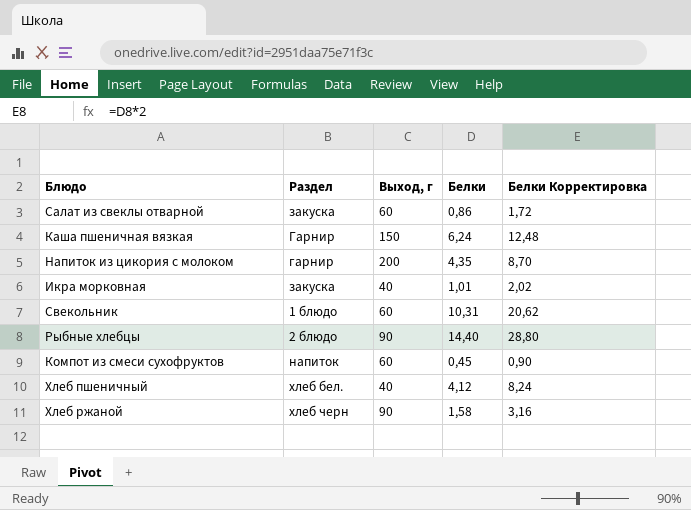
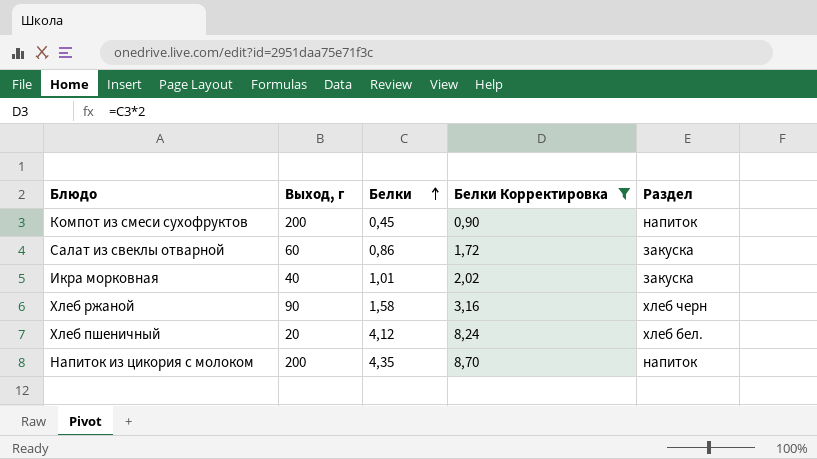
filter: none -> Белки Корректировка <= 8,70
row order: none -> Белки ascending
column Раздел | position: 2 -> 5
Компот из смеси сухофруктов | Выход, г: 60 -> 200
Хлеб пшеничный | Выход, г: 40 -> 20
Напиток из цикория с молоком | Раздел: гарнир -> напиток

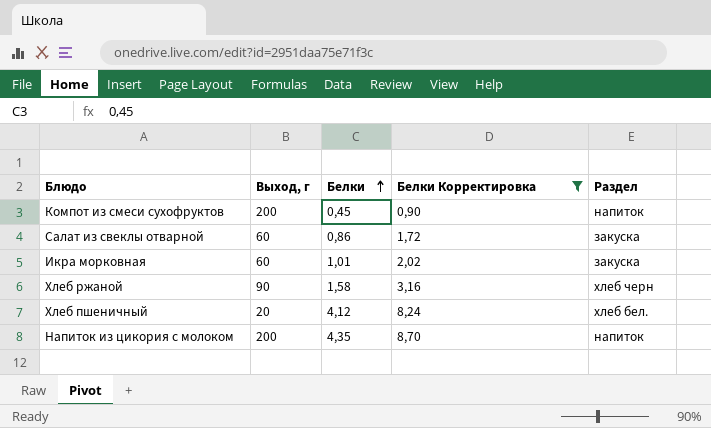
Икра морковная | Выход, г: 40 -> 60

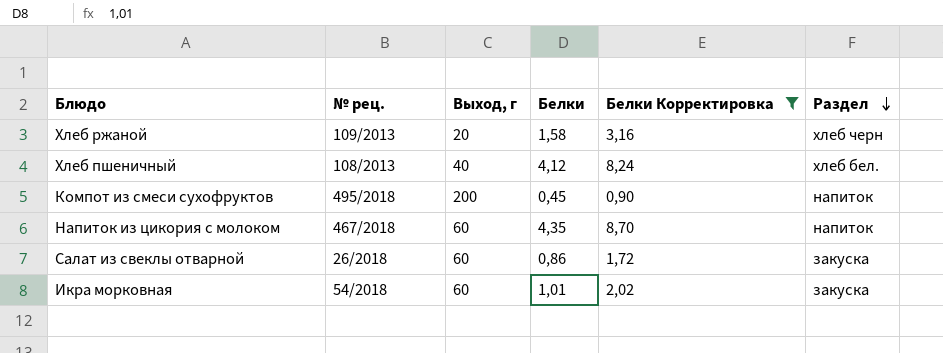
row order: Белки ascending -> Раздел descending
column № рец. | position: none -> 2
Хлеб ржаной | Выход, г: 90 -> 20
Хлеб пшеничный | Выход, г: 20 -> 40
Напиток из цикория с молоком | Выход, г: 200 -> 60

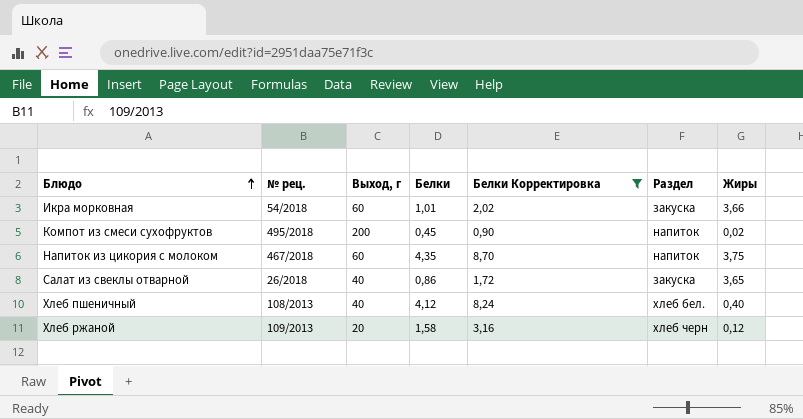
row order: Раздел descending -> Блюдо ascending
column Жиры | position: none -> 7
Салат из свеклы отварной | Выход, г: 60 -> 40

